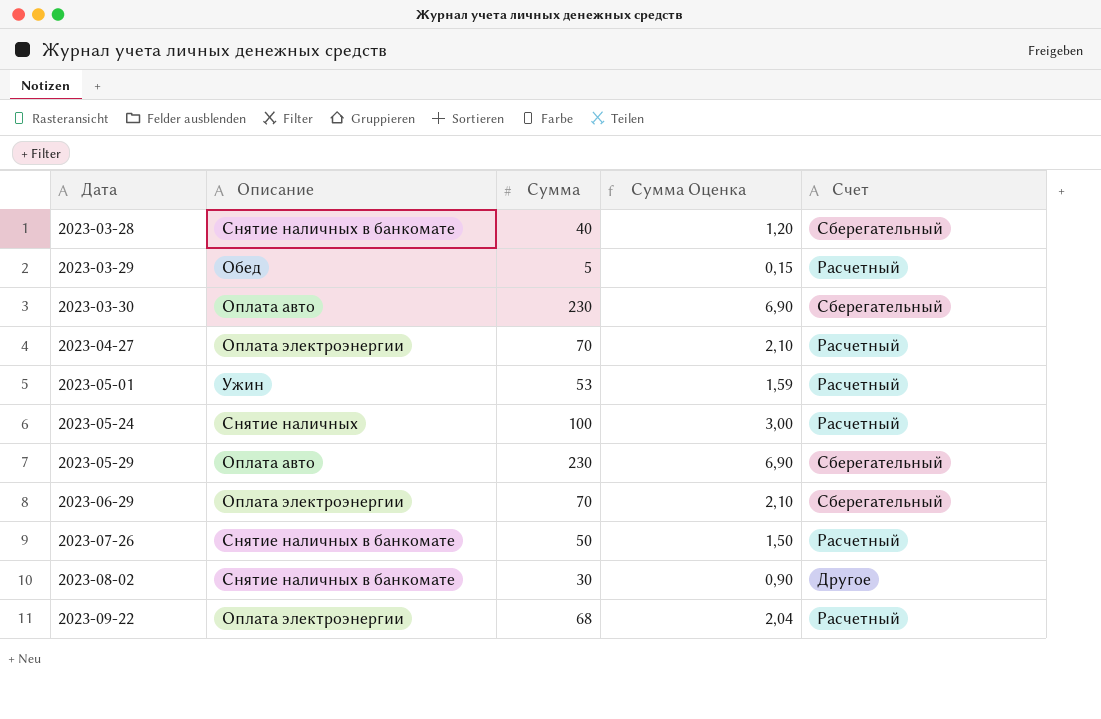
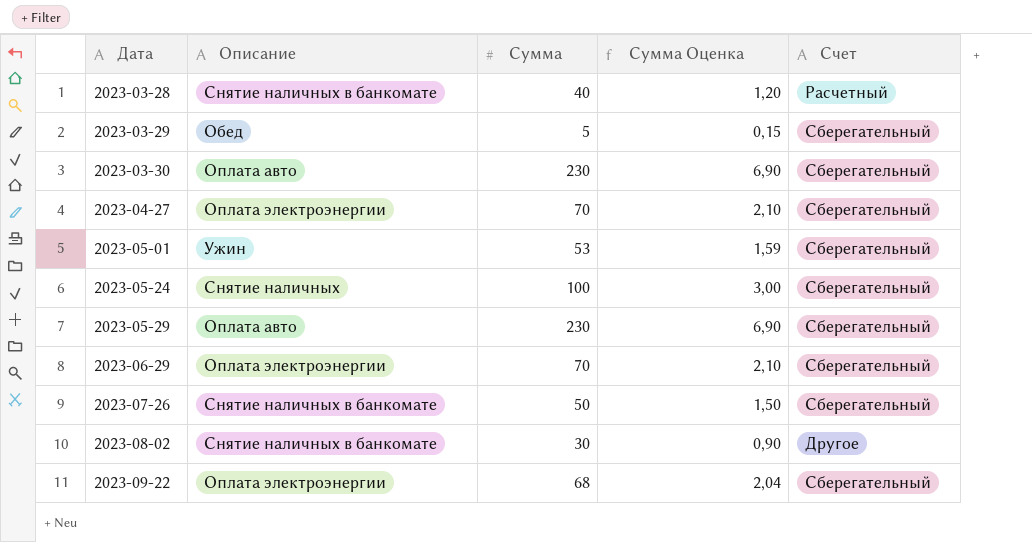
2023-03-28 | Счет: Сберегательный -> Расчетный
2023-03-29 | Счет: Расчетный -> Сберегательный
2023-04-27 | Счет: Расчетный -> Сберегательный
2023-05-01 | Счет: Расчетный -> Сберегательный
2023-05-24 | Счет: Расчетный -> Сберегательный
2023-07-26 | Счет: Расчетный -> Сберегательный
2023-09-22 | Счет: Расчетный -> Сберегательный

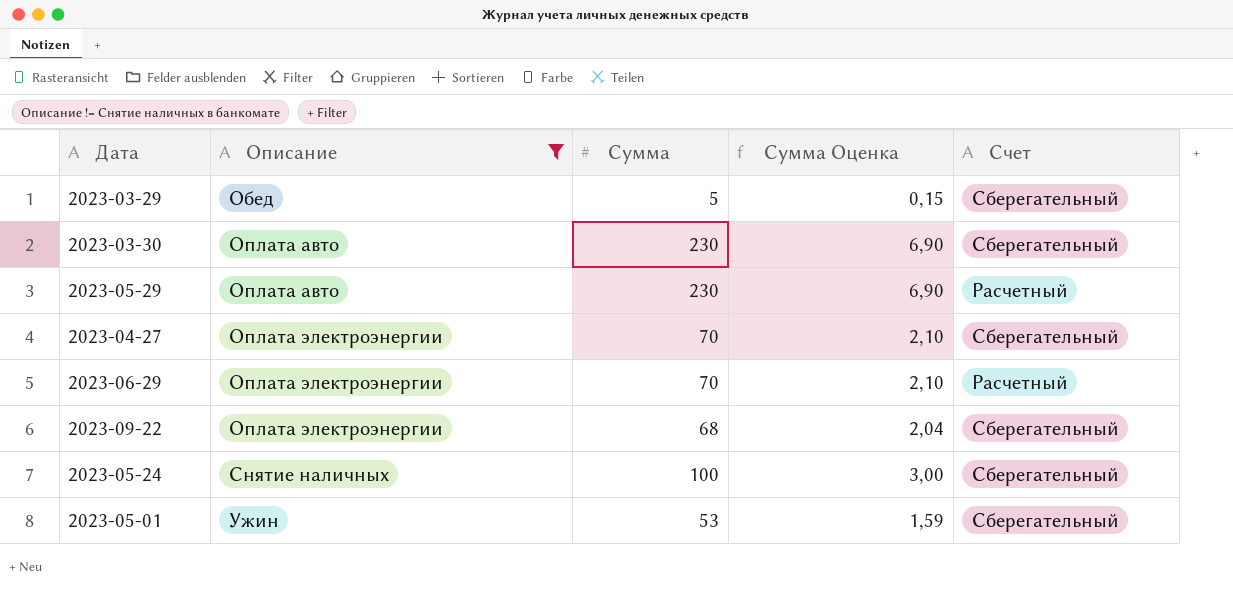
filter: none -> Описание != Снятие наличных в банкомате
row order: Дата ascending -> Описание ascending
2023-05-29 | Счет: Сберегательный -> Расчетный
2023-06-29 | Счет: Сберегательный -> Расчетный

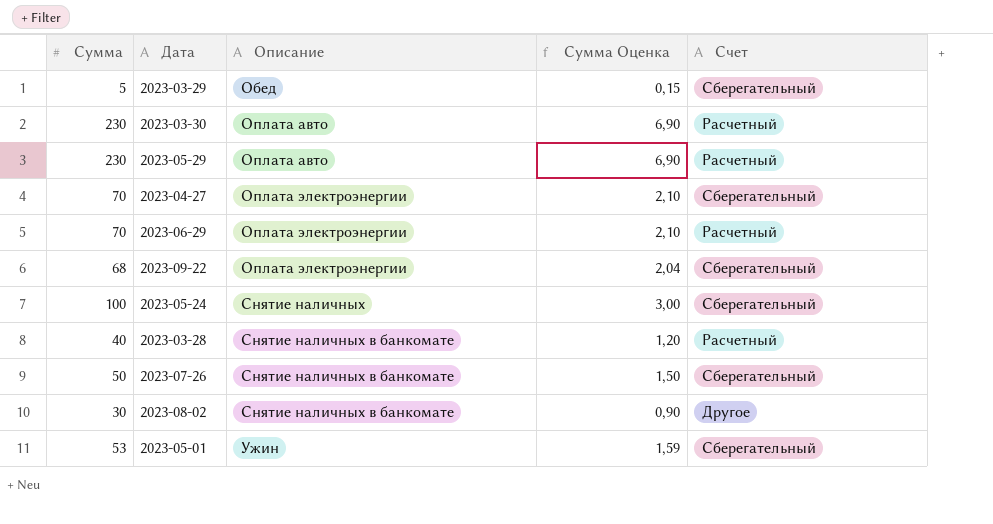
filter: Описание != Снятие наличных в банкомате -> none
column Сумма | position: 3 -> 1
2023-03-30 | Счет: Сберегательный -> Расчетный

